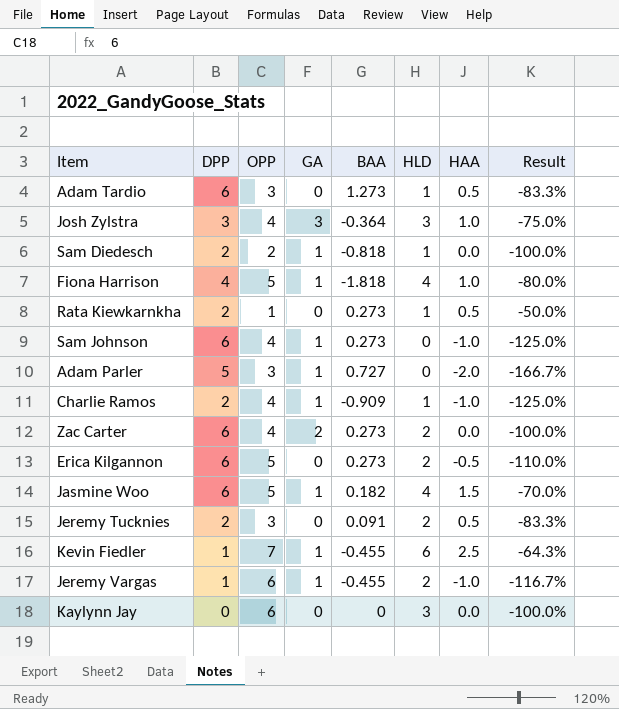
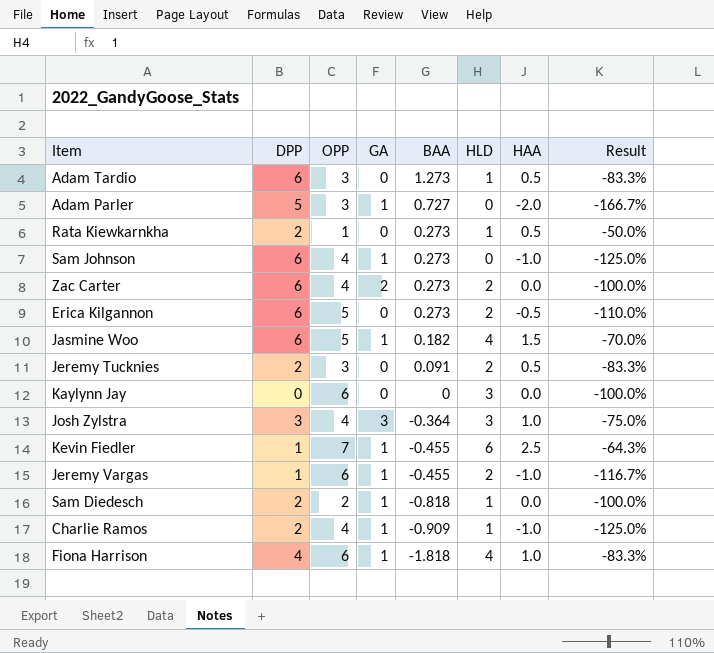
row order: none -> BAA descending
Fiona Harrison | OPP: 5 -> 6
Fiona Harrison | Result: -80.0% -> -83.3%

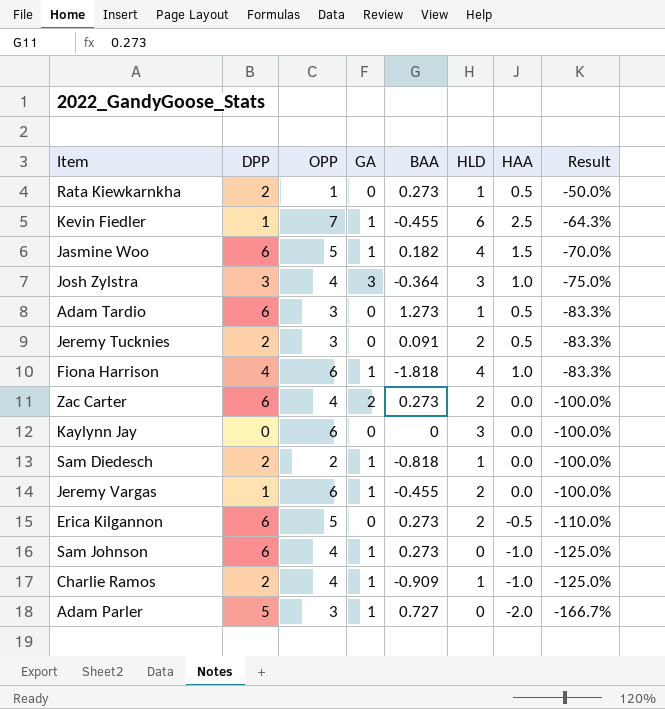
row order: BAA descending -> Result descending
Jeremy Vargas | HAA: -1.0 -> 0.0
Jeremy Vargas | Result: -116.7% -> -100.0%

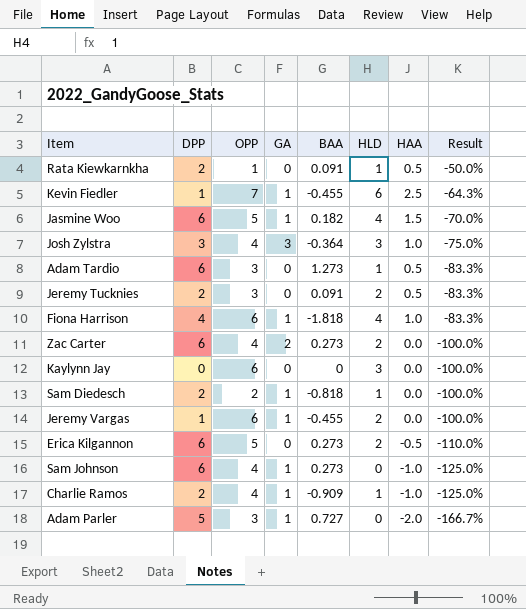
Rata Kiewkarnkha | BAA: 0.273 -> 0.091

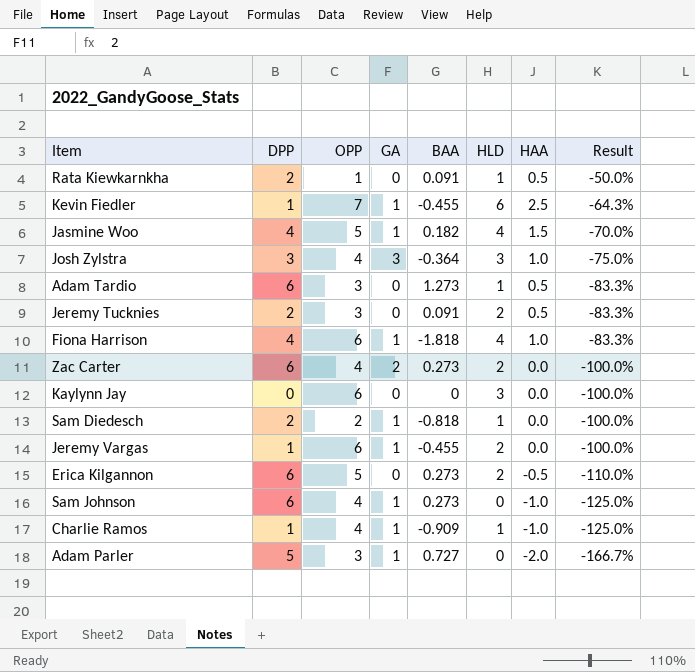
Jasmine Woo | DPP: 6 -> 4
Charlie Ramos | DPP: 2 -> 1

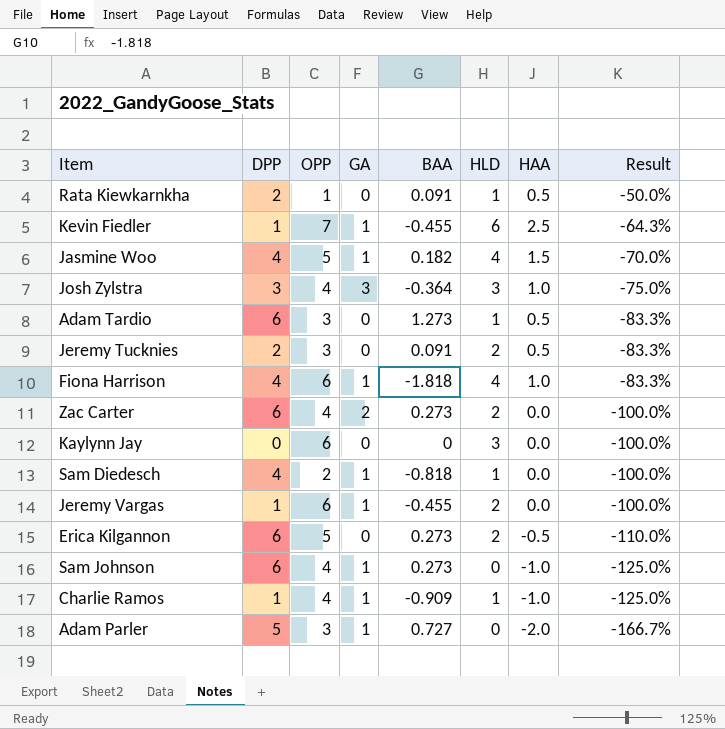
Sam Diedesch | DPP: 2 -> 4

